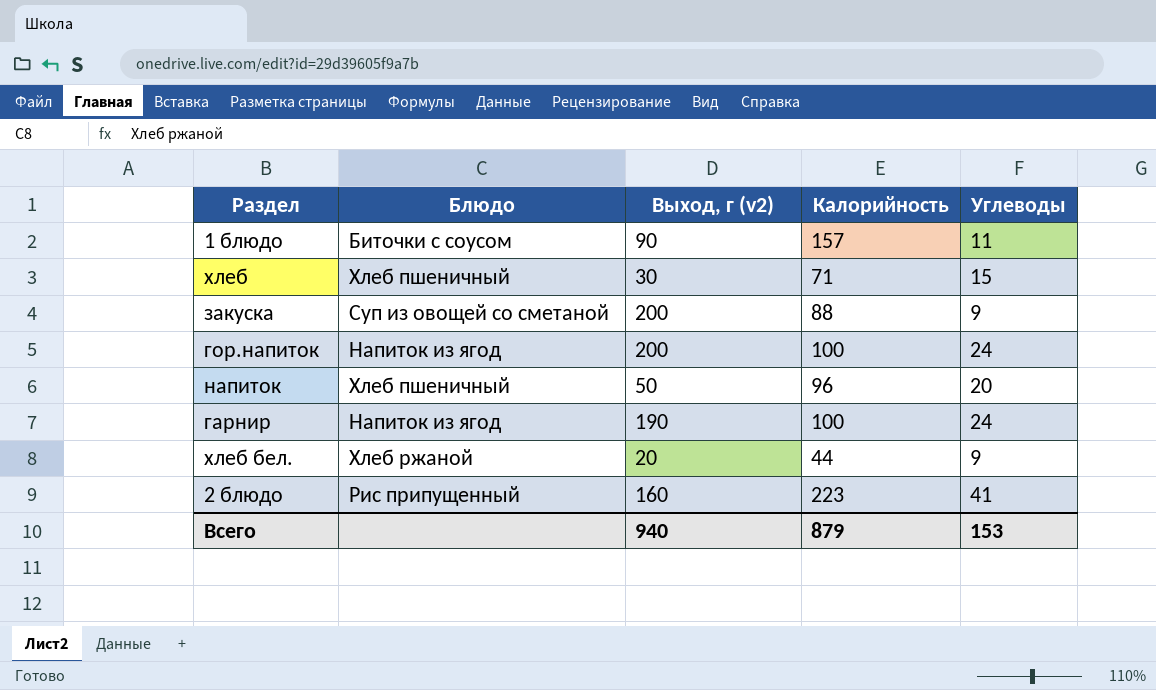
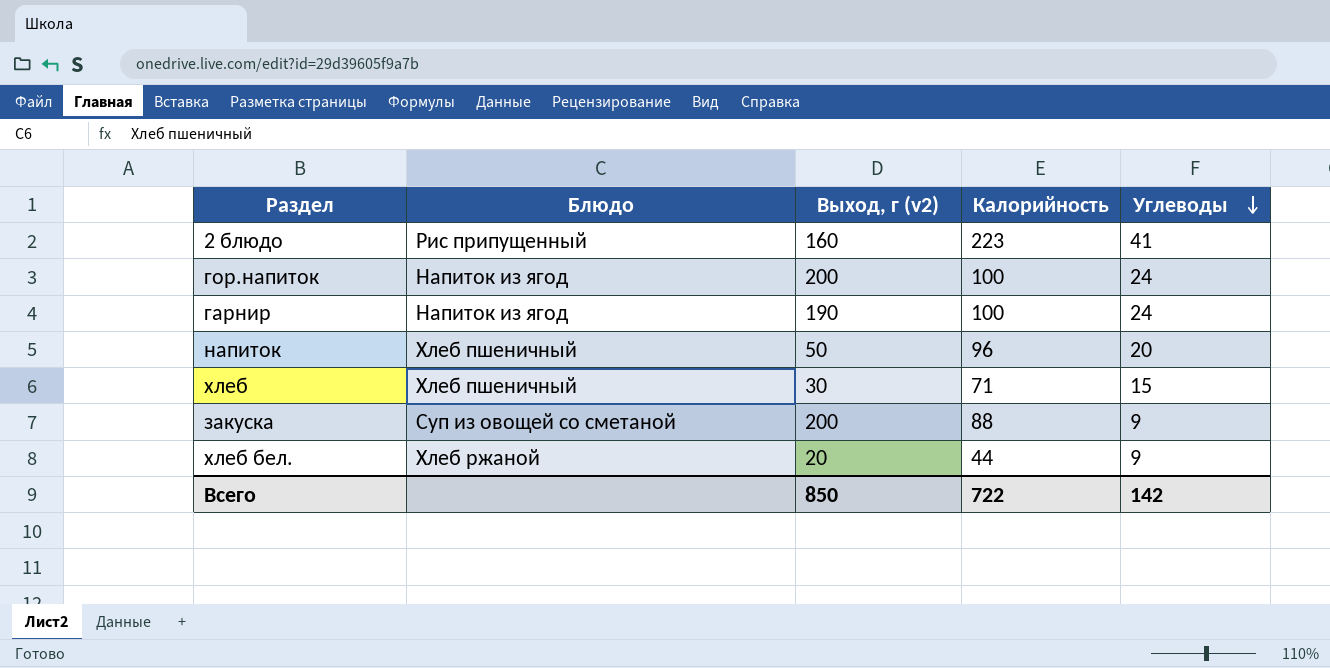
row order: none -> Углеводы descending
row 1 блюдо: Биточки с соусом | 90 | 157 | 11 -> none
Всего | Выход, г (v2): 940 -> 850
Всего | Калорийность: 879 -> 722
Всего | Углеводы: 153 -> 142

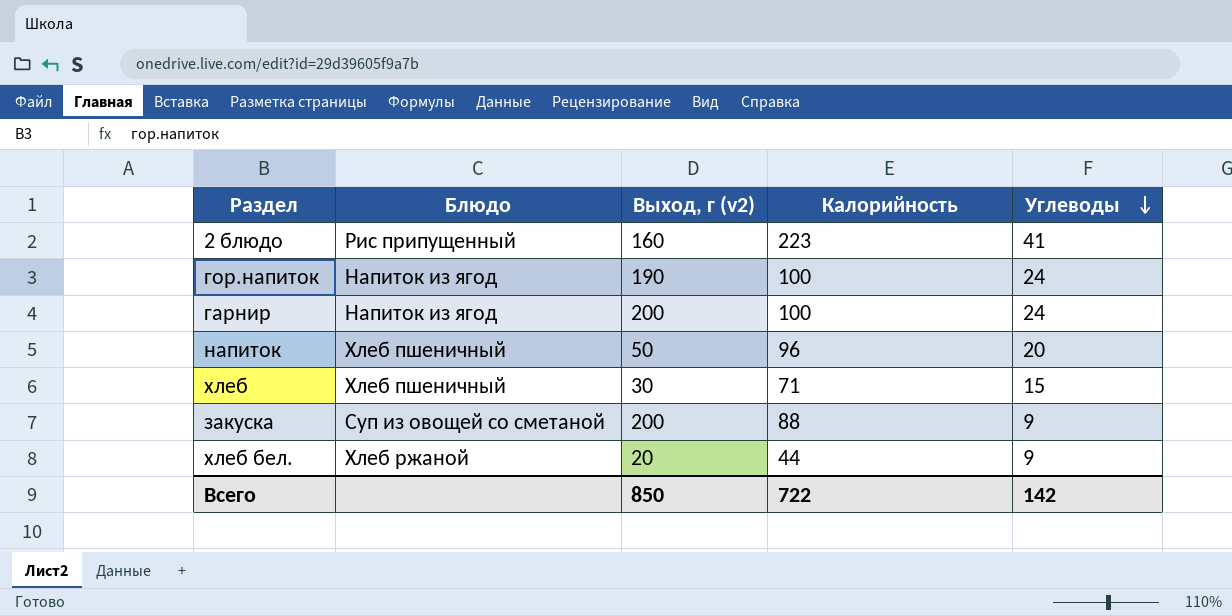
гор.напиток | Выход, г (v2): 200 -> 190
гарнир | Выход, г (v2): 190 -> 200

